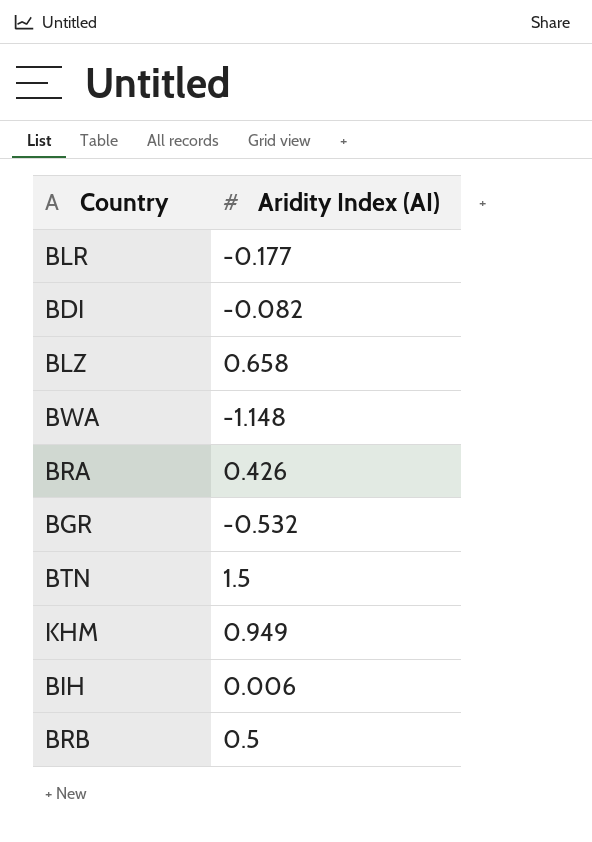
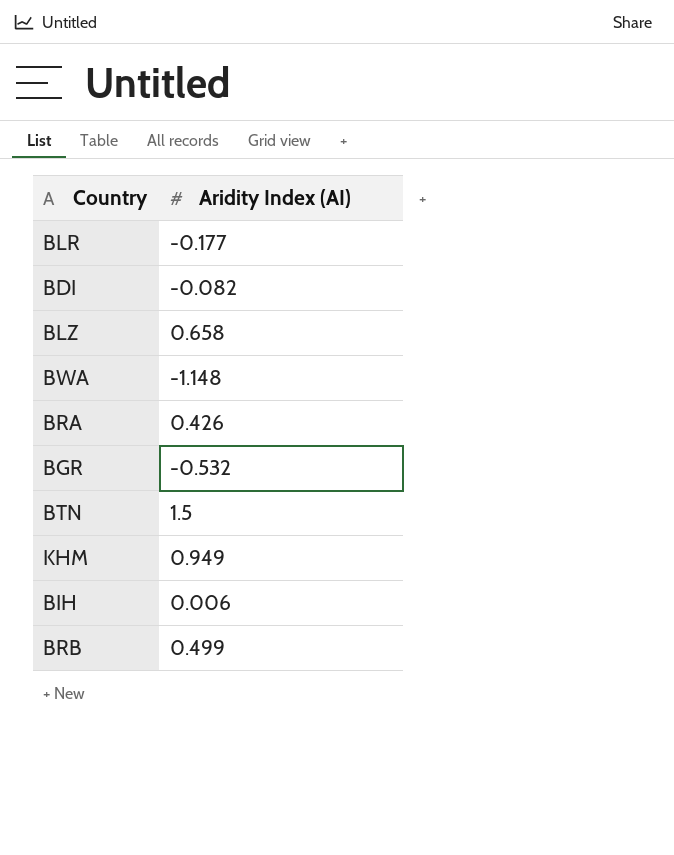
BRB | Aridity Index (AI): 0.5 -> 0.499

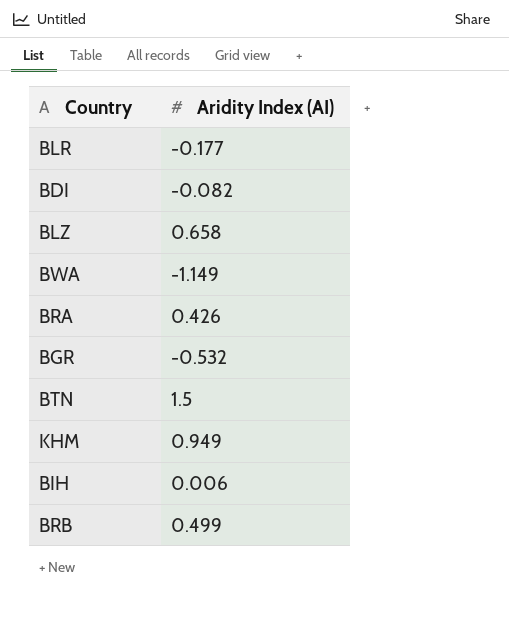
BWA | Aridity Index (AI): -1.148 -> -1.149

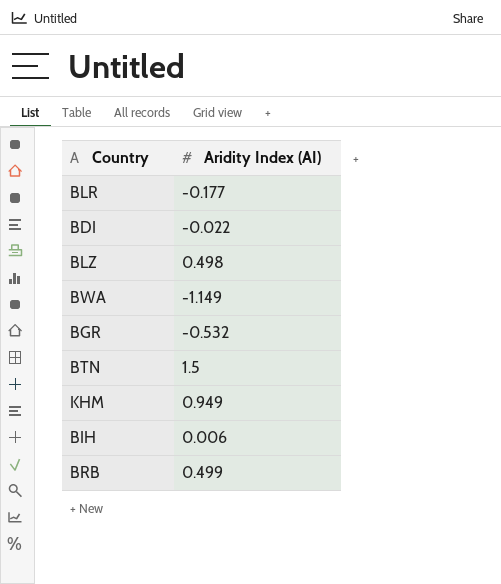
row BRA: 0.426 -> none
BDI | Aridity Index (AI): -0.082 -> -0.022
BLZ | Aridity Index (AI): 0.658 -> 0.498

